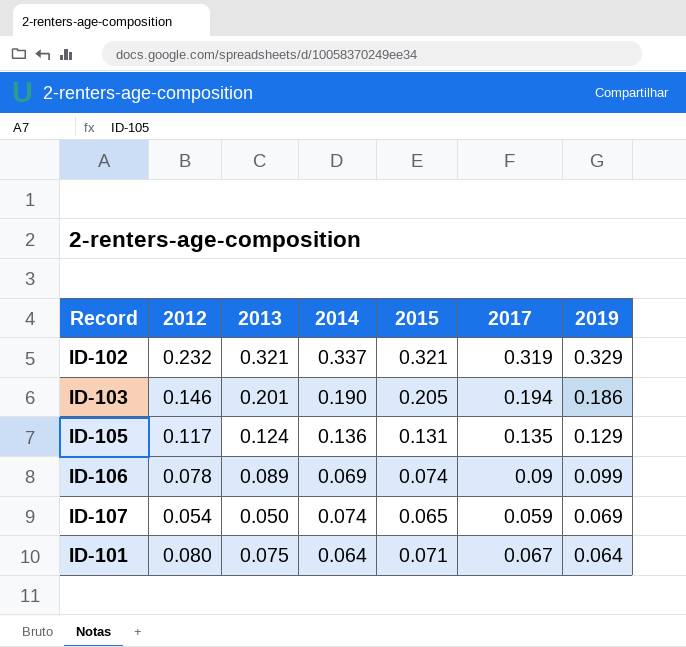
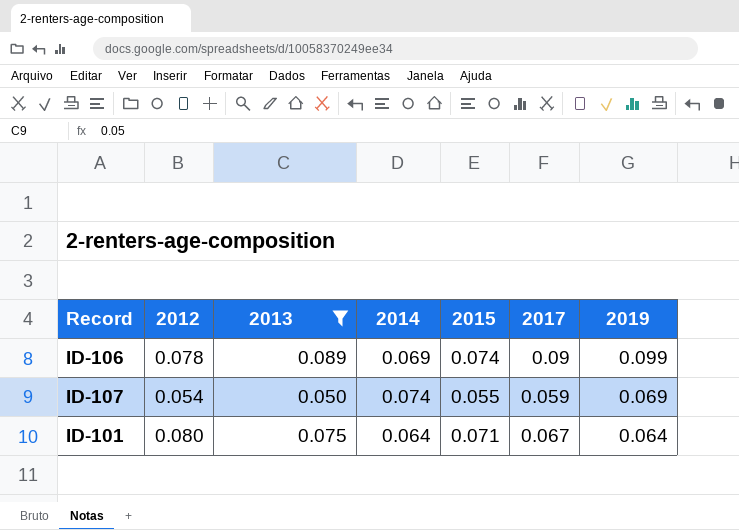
filter: none -> 2013 <= 0.089
ID-107 | 2015: 0.065 -> 0.055

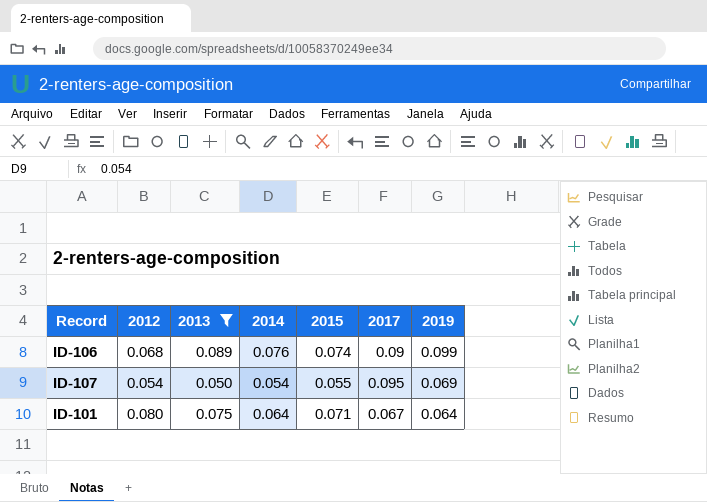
ID-106 | 2012: 0.078 -> 0.068
ID-106 | 2014: 0.069 -> 0.076
ID-107 | 2014: 0.074 -> 0.054
ID-107 | 2017: 0.059 -> 0.095

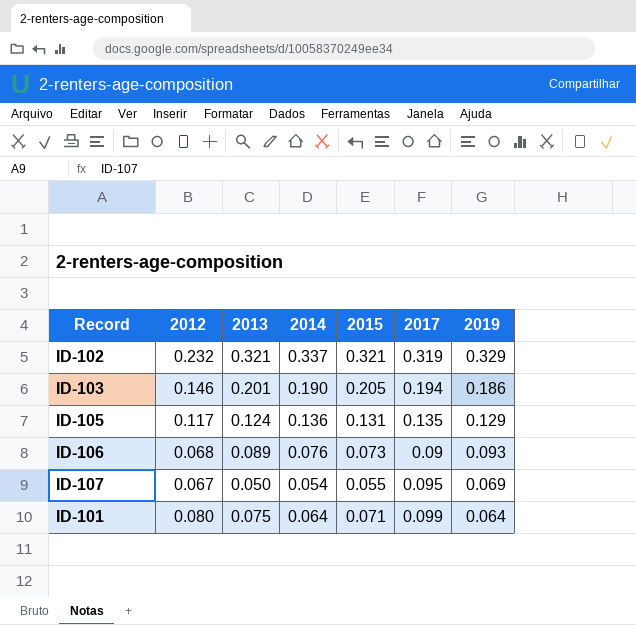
filter: 2013 <= 0.089 -> none
ID-106 | 2015: 0.074 -> 0.073
ID-106 | 2019: 0.099 -> 0.093
ID-107 | 2012: 0.054 -> 0.067
ID-101 | 2017: 0.067 -> 0.099

